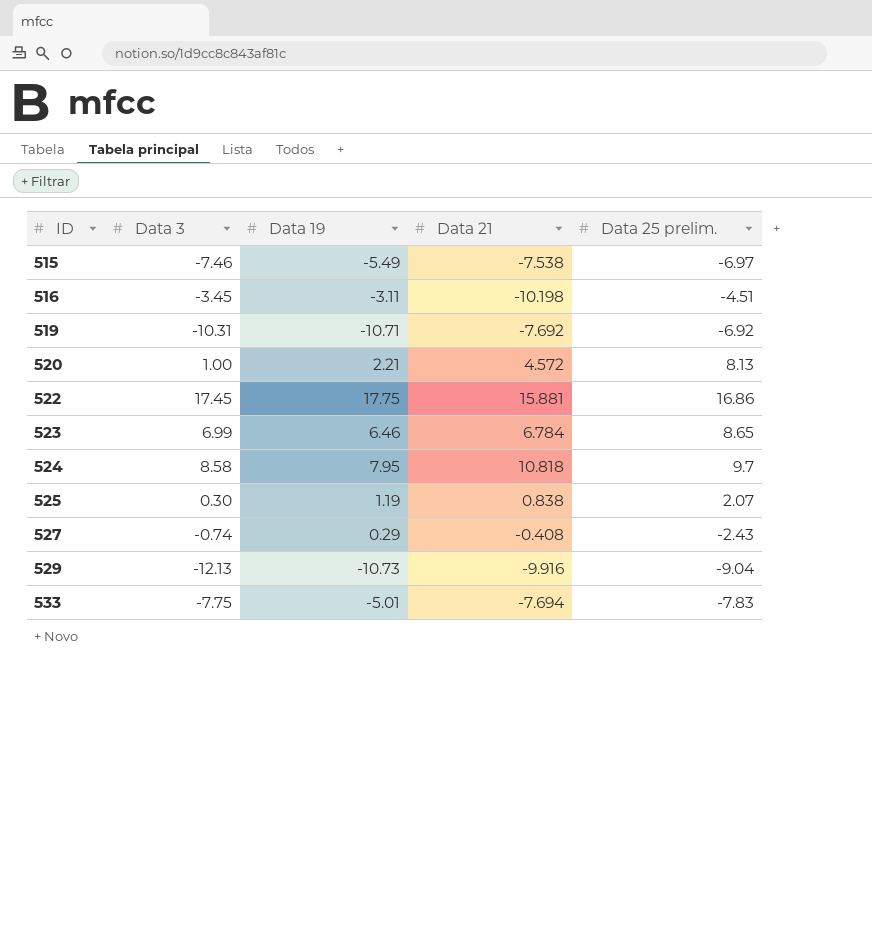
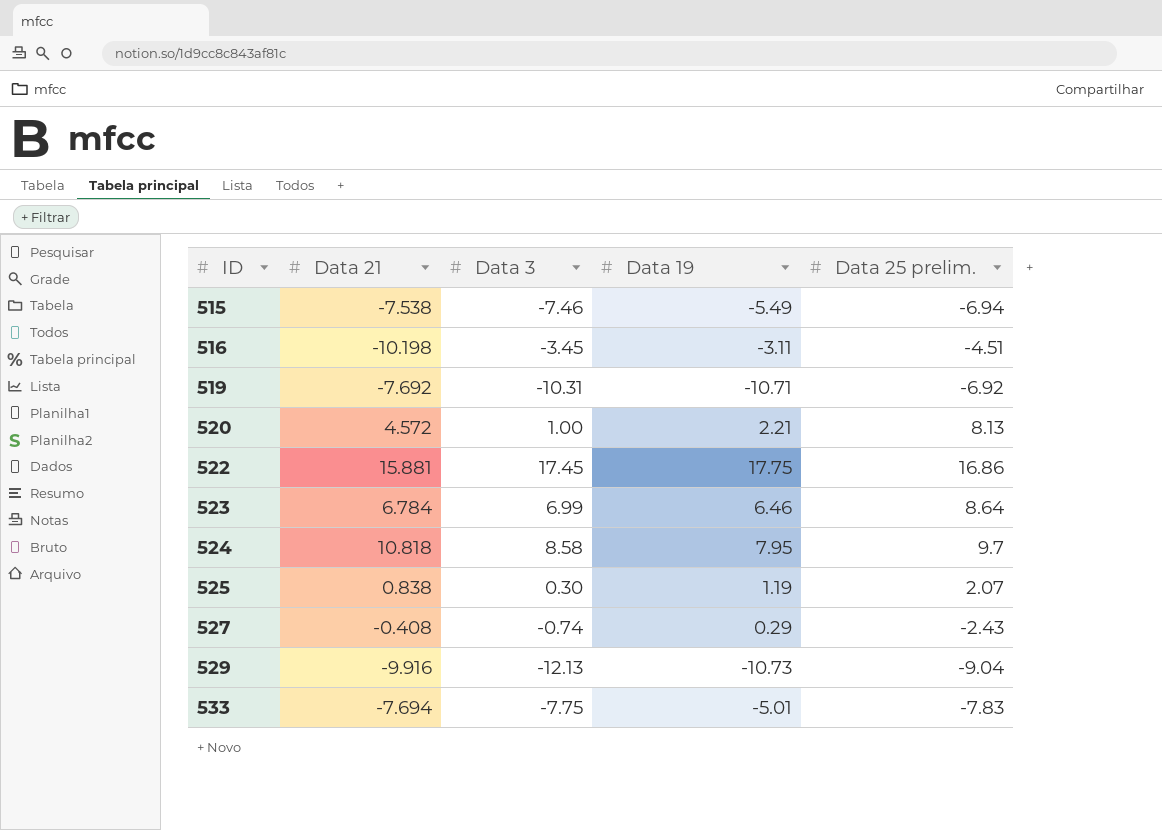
column Data 21 | position: 4 -> 2
515 | Data 25 prelim.: -6.97 -> -6.94
523 | Data 25 prelim.: 8.65 -> 8.64

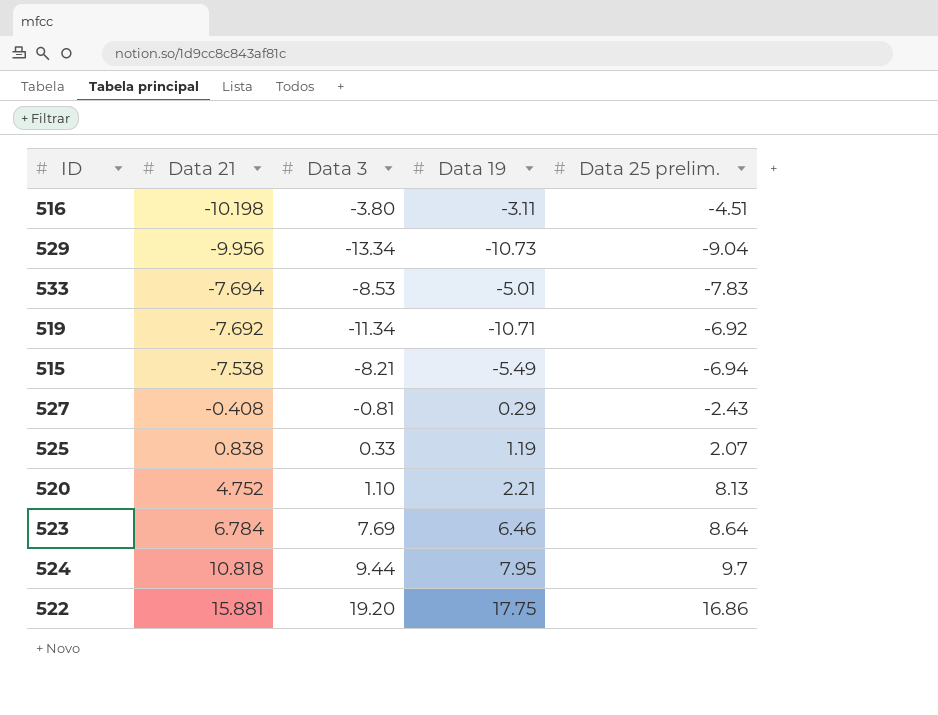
row order: ID ascending -> Data 21 ascending
516 | Data 3: -3.45 -> -3.80
529 | Data 21: -9.916 -> -9.956
529 | Data 3: -12.13 -> -13.34
533 | Data 3: -7.75 -> -8.53
519 | Data 3: -10.31 -> -11.34
515 | Data 3: -7.46 -> -8.21
527 | Data 3: -0.74 -> -0.81
525 | Data 3: 0.30 -> 0.33
520 | Data 21: 4.572 -> 4.752
520 | Data 3: 1.00 -> 1.10
523 | Data 3: 6.99 -> 7.69
524 | Data 3: 8.58 -> 9.44
522 | Data 3: 17.45 -> 19.20

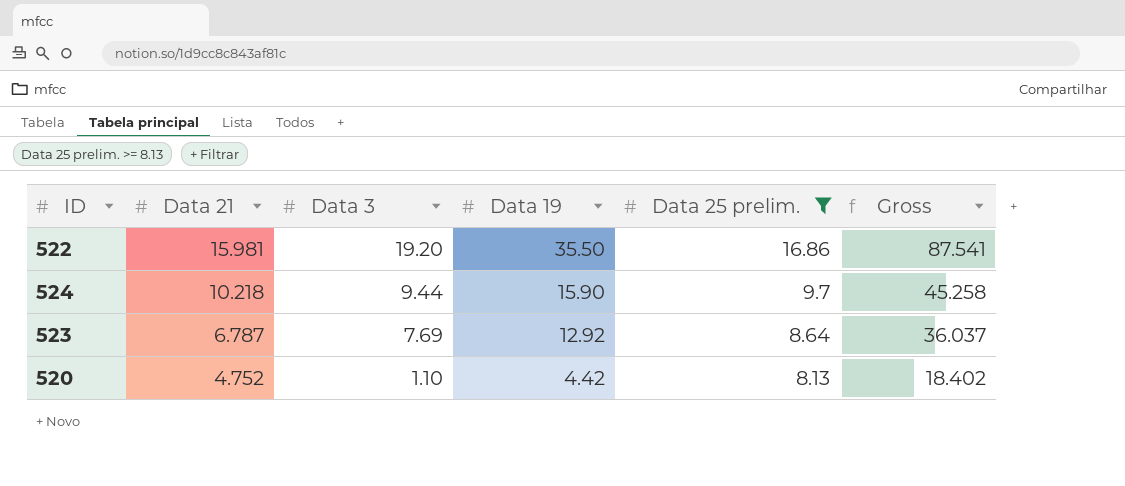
filter: none -> Data 25 prelim. >= 8.13
row order: Data 21 ascending -> Data 21 descending
column Gross | formula: none -> [Data 21] + [Data 3] + [Data 19] + [Data 25 prelim.]
522 | Data 21: 15.881 -> 15.981
522 | Data 19: 17.75 -> 35.50
524 | Data 21: 10.818 -> 10.218
524 | Data 19: 7.95 -> 15.90
523 | Data 21: 6.784 -> 6.787
523 | Data 19: 6.46 -> 12.92
520 | Data 19: 2.21 -> 4.42

